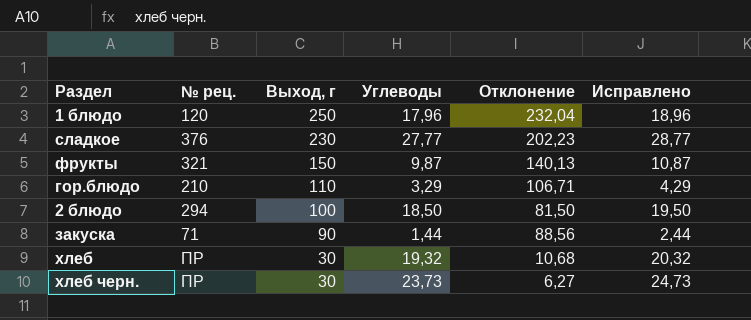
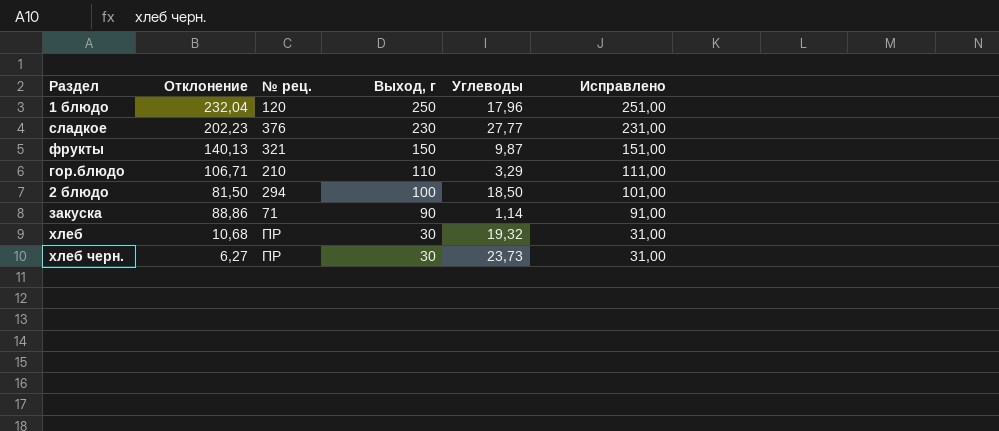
column Отклонение | position: 5 -> 2
column Исправлено | formula: [Углеводы] + 1 -> [Выход, г] + 1
закуска | Отклонение: 88,56 -> 88,86
закуска | Углеводы: 1,44 -> 1,14

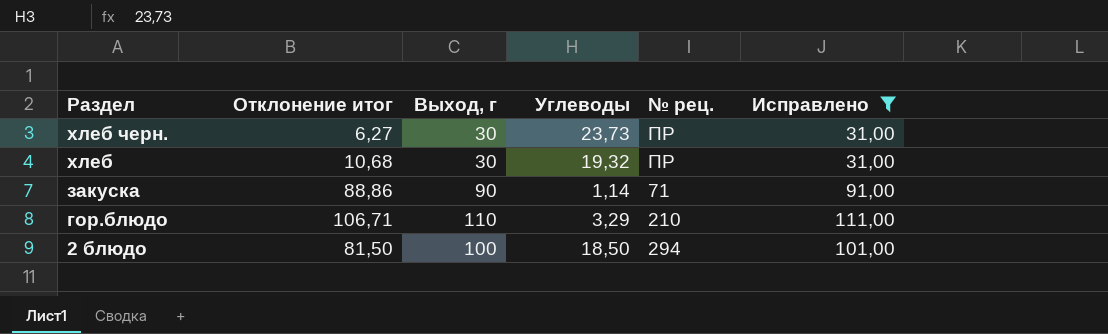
filter: none -> Исправлено <= 111,00
row order: Выход, г descending -> Раздел descending
column name: Отклонение -> Отклонение итог
column № рец. | position: 3 -> 5

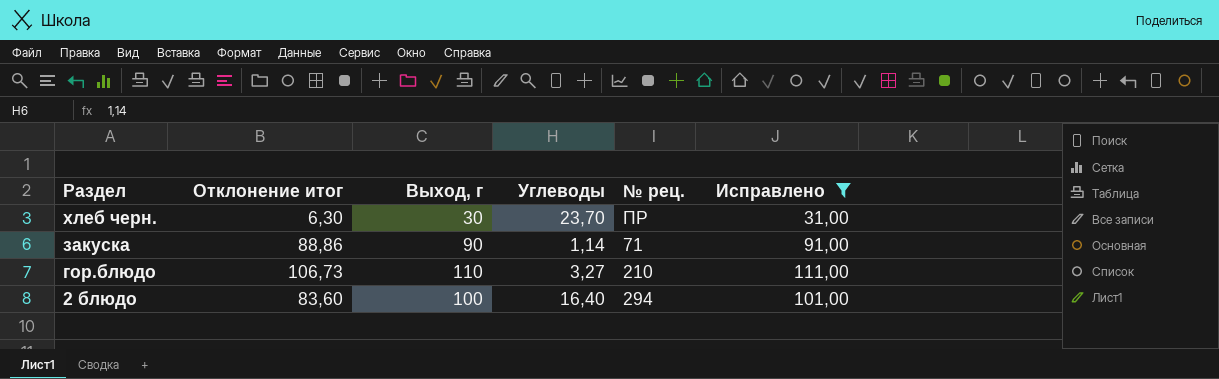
row хлеб: 10,68 | 30 | 19,32 | ПР | 31,00 -> none
хлеб черн. | Отклонение итог: 6,27 -> 6,30
хлеб черн. | Углеводы: 23,73 -> 23,70
гор.блюдо | Отклонение итог: 106,71 -> 106,73
гор.блюдо | Углеводы: 3,29 -> 3,27
2 блюдо | Отклонение итог: 81,50 -> 83,60
2 блюдо | Углеводы: 18,50 -> 16,40

